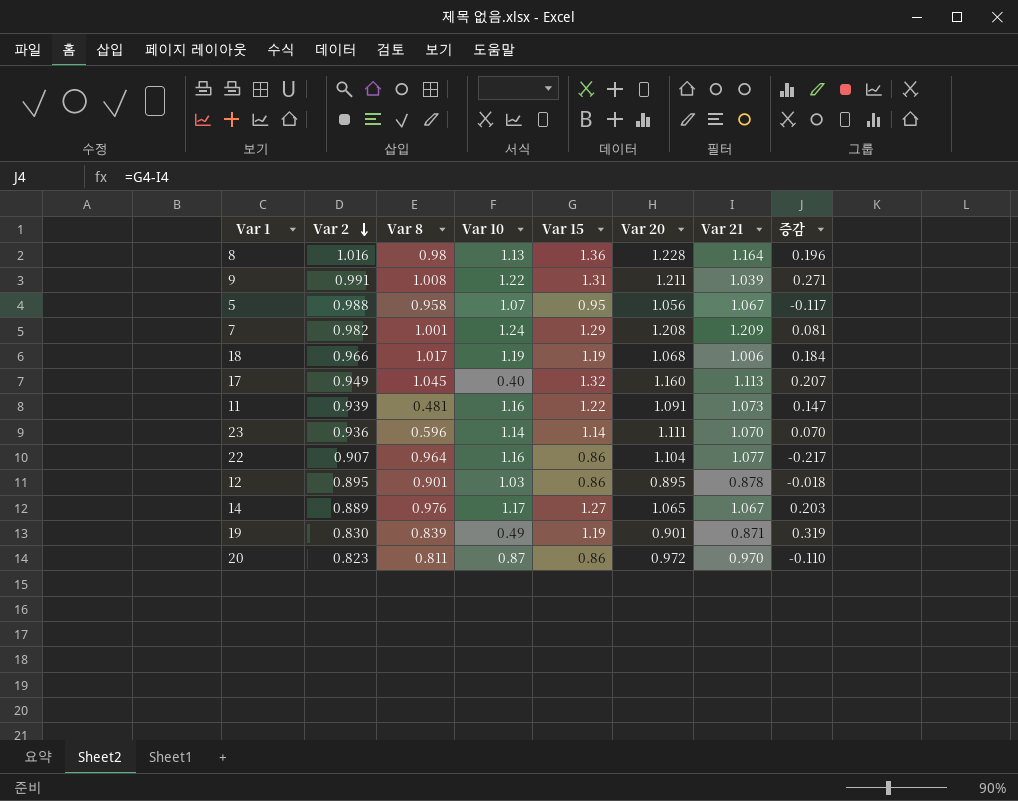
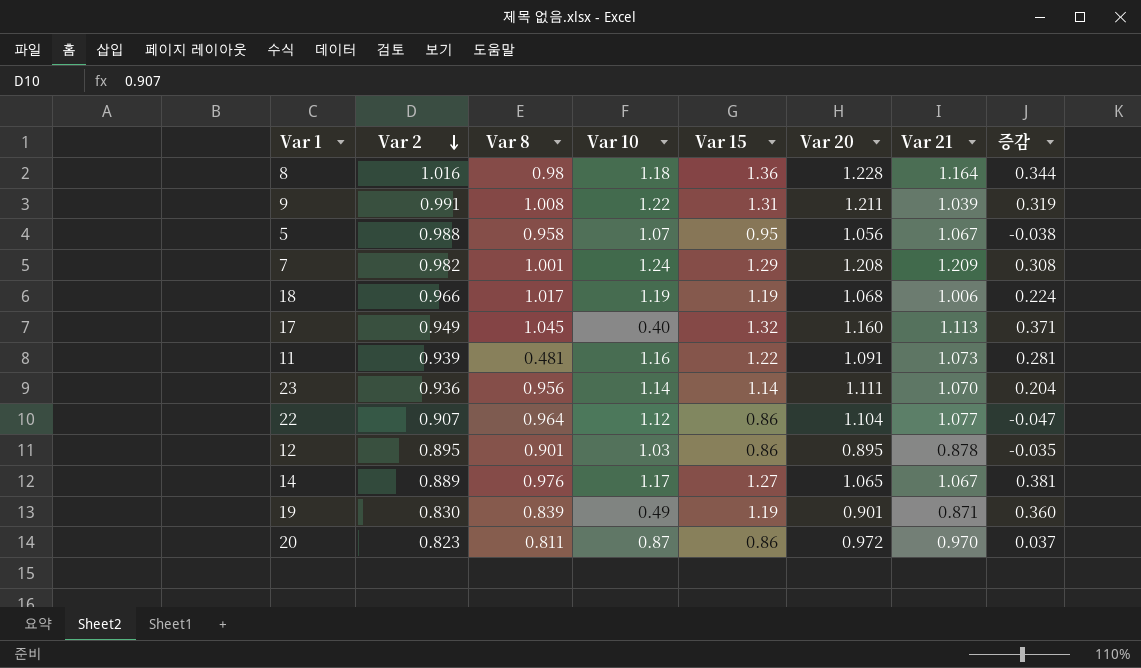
column 증감 | formula: [Var 15] - [Var 21] -> [Var 15] - [Var 2]
8 | Var 10: 1.13 -> 1.18
23 | Var 8: 0.596 -> 0.956
22 | Var 10: 1.16 -> 1.12

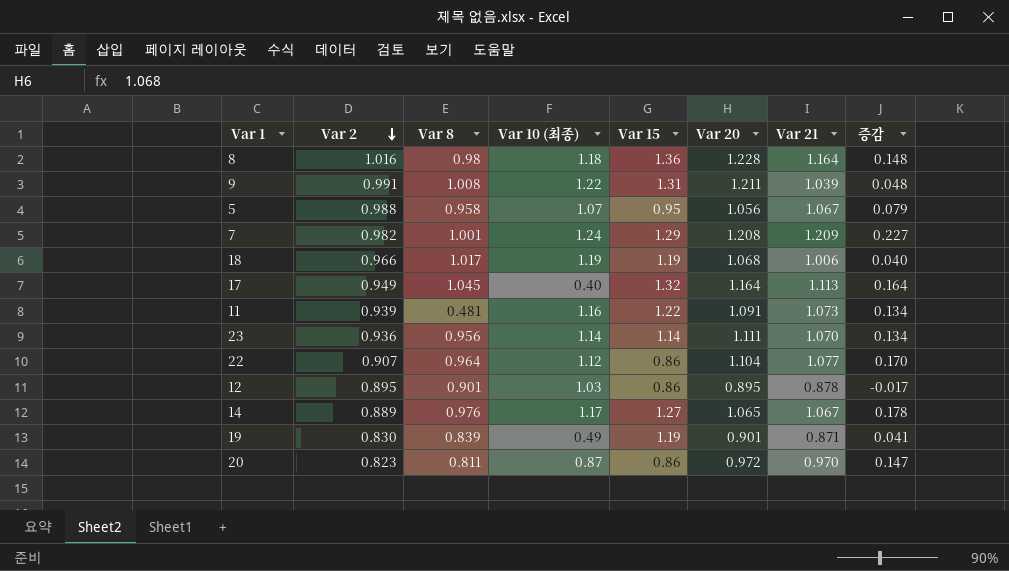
column name: Var 10 -> Var 10 (최종)
column 증감 | formula: [Var 15] - [Var 2] -> [Var 21] - [Var 2]
17 | Var 20: 1.160 -> 1.164

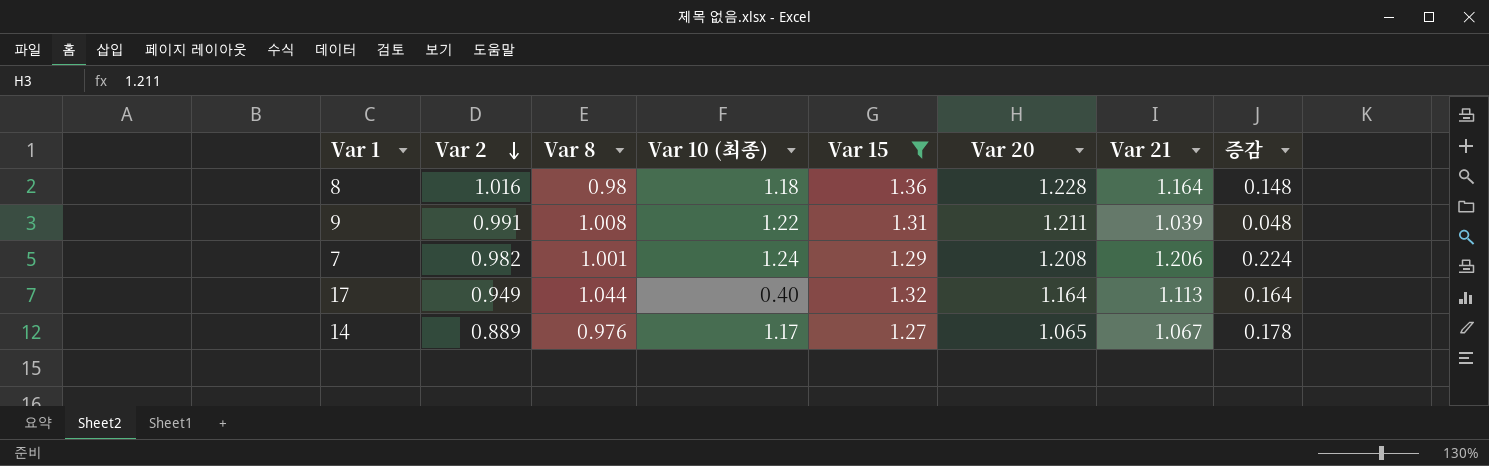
filter: none -> Var 15 >= 1.27
7 | Var 21: 1.209 -> 1.206
7 | 증감: 0.227 -> 0.224
17 | Var 8: 1.045 -> 1.044

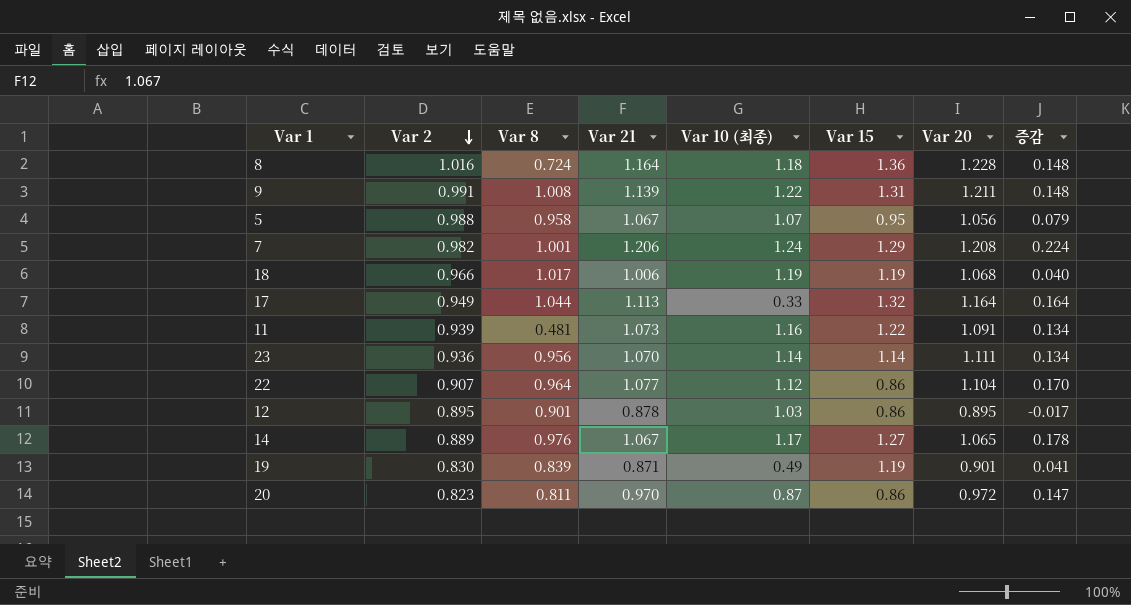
filter: Var 15 >= 1.27 -> none
column Var 21 | position: 7 -> 4
8 | Var 8: 0.98 -> 0.724
9 | Var 21: 1.039 -> 1.139
9 | 증감: 0.048 -> 0.148
17 | Var 10 (최종): 0.40 -> 0.33

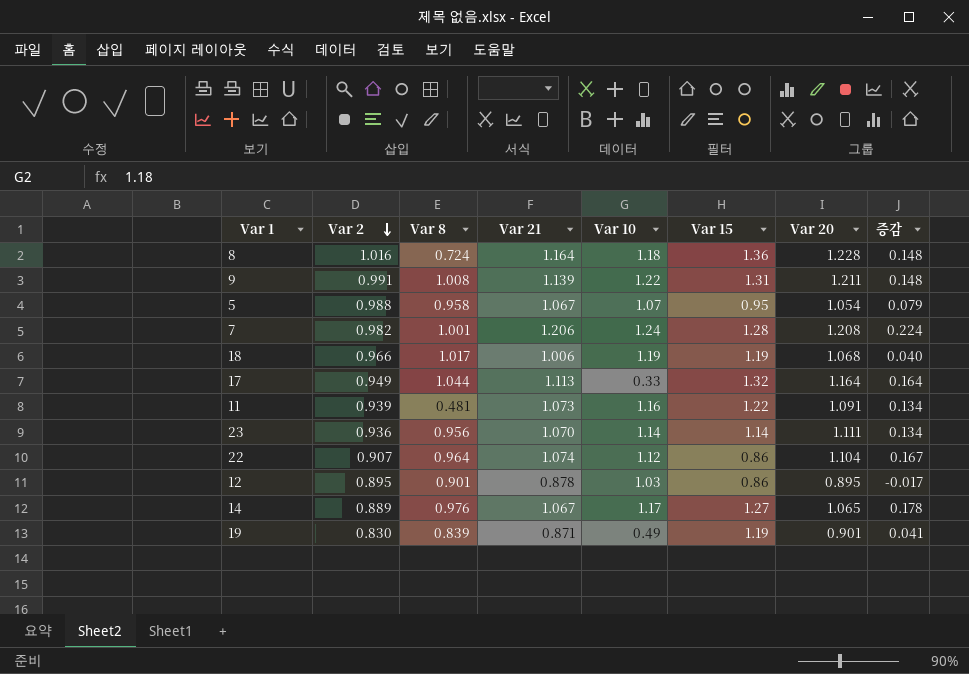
column name: Var 10 (최종) -> Var 10
row 20: 0.823 | 0.811 | 0.970 | 0.87 | 0.86 | 0.972 | 0.147 -> none
5 | Var 20: 1.056 -> 1.054
7 | Var 15: 1.29 -> 1.28
22 | Var 21: 1.077 -> 1.074
22 | 증감: 0.170 -> 0.167

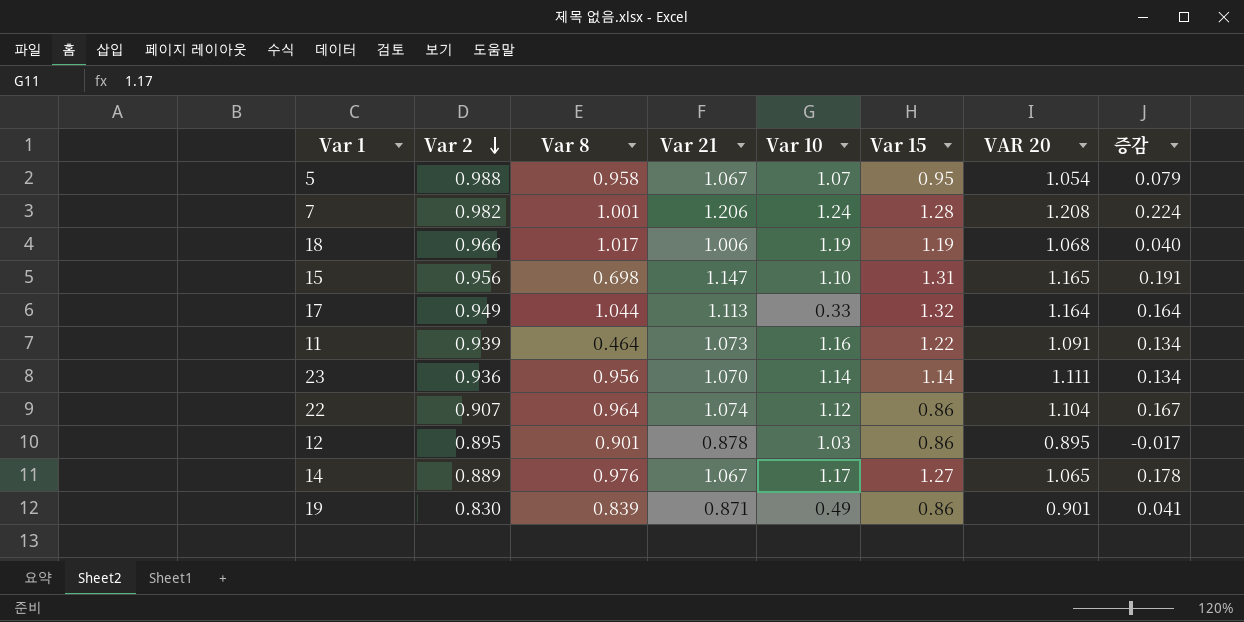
column name: Var 20 -> VAR 20
row 8: 1.016 | 0.724 | 1.164 | 1.18 | 1.36 | 1.228 | 0.148 -> none
row 9: 0.991 | 1.008 | 1.139 | 1.22 | 1.31 | 1.211 | 0.148 -> none
row 15: none -> 0.956 | 0.698 | 1.147 | 1.10 | 1.31 | 1.165 | 0.191
11 | Var 8: 0.481 -> 0.464
19 | Var 15: 1.19 -> 0.86

